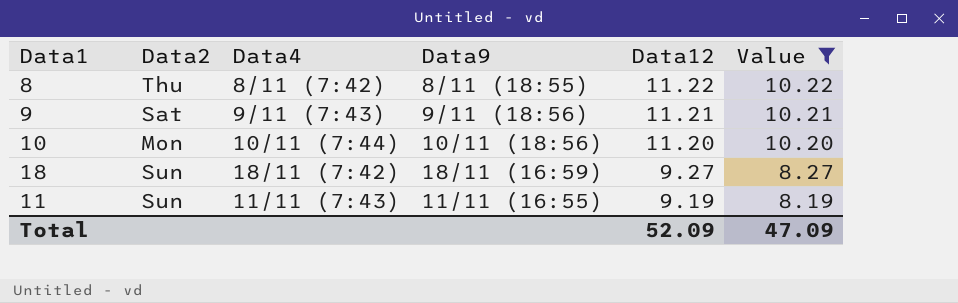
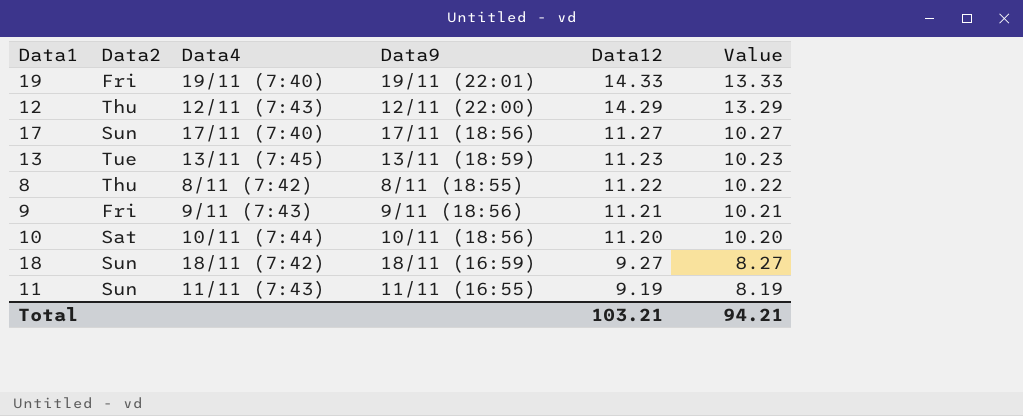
filter: Value <= 10.22 -> none
9 | Data2: Sat -> Fri
10 | Data2: Mon -> Sat
Total | Data12: 52.09 -> 103.21
Total | Value: 47.09 -> 94.21

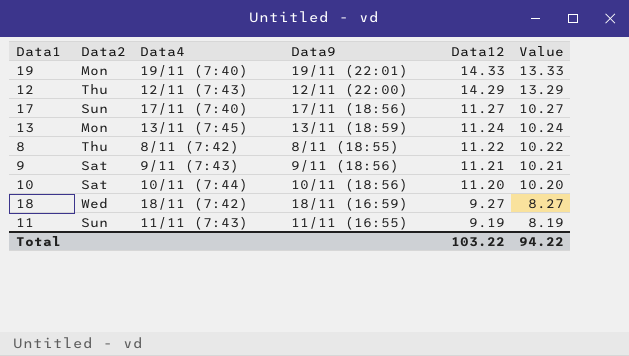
19 | Data2: Fri -> Mon
13 | Data2: Tue -> Mon
13 | Data12: 11.23 -> 11.24
13 | Value: 10.23 -> 10.24
9 | Data2: Fri -> Sat
18 | Data2: Sun -> Wed
Total | Data12: 103.21 -> 103.22
Total | Value: 94.21 -> 94.22

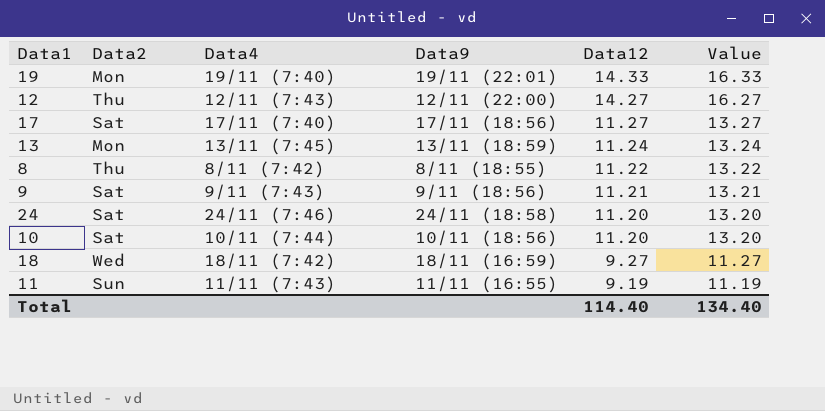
column Value | formula: [Data12] - 1 -> [Data12] + 2
12 | Data12: 14.29 -> 14.27
17 | Data2: Sun -> Sat
row 24: none -> Sat | 24/11 (7:46) | 24/11 (18:58) | 11.20 | 13.20
Total | Data12: 103.22 -> 114.40
Total | Value: 94.22 -> 134.40

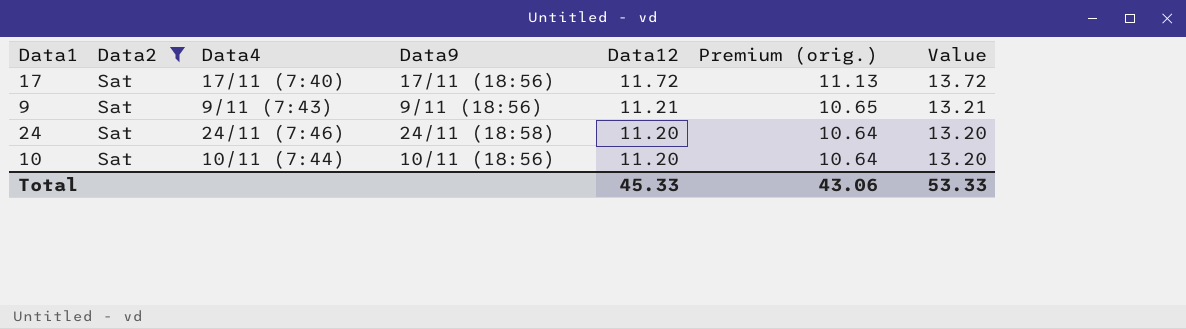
filter: none -> Data2 = Sat
column Premium (orig.) | formula: none -> [Data12] * 0.95
17 | Data12: 11.27 -> 11.72
17 | Value: 13.27 -> 13.72
Total | Data12: 114.40 -> 45.33
Total | Value: 134.40 -> 53.33

